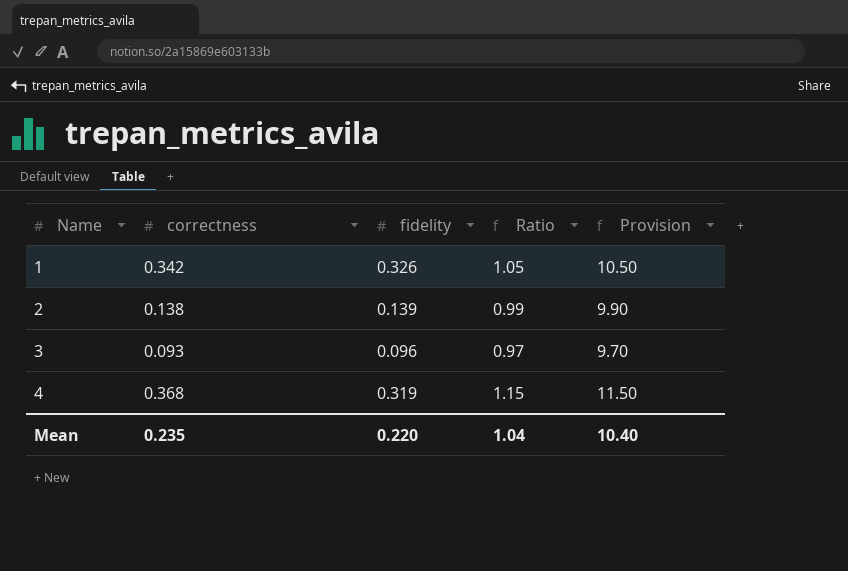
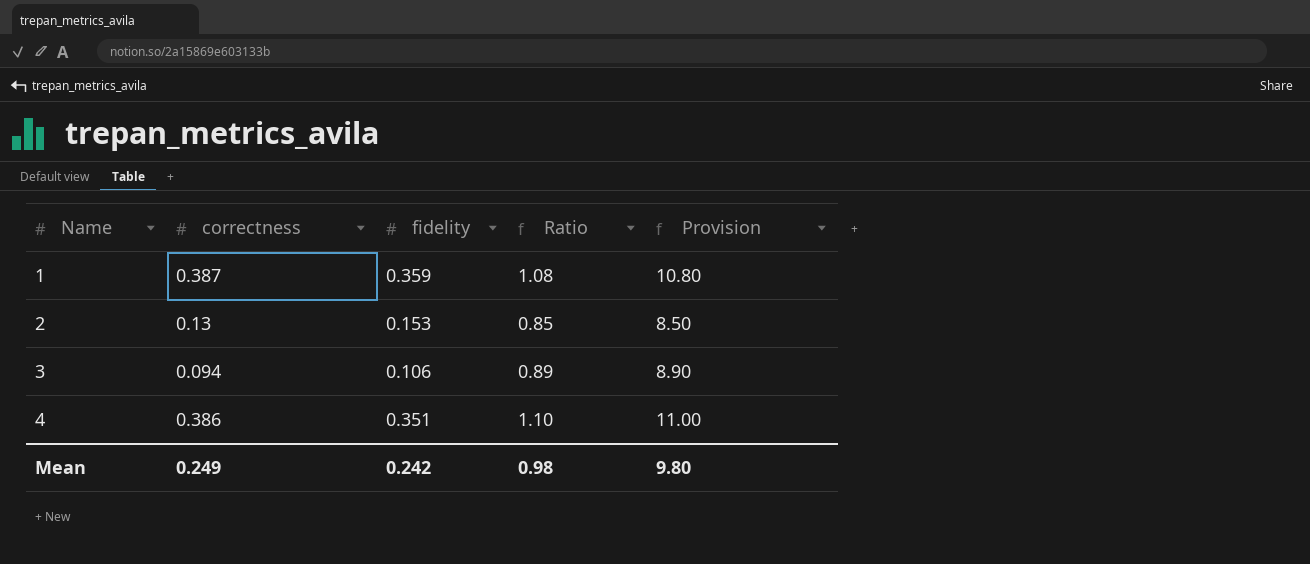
1 | correctness: 0.342 -> 0.387
1 | fidelity: 0.326 -> 0.359
1 | Ratio: 1.05 -> 1.08
1 | Provision: 10.50 -> 10.80
2 | correctness: 0.138 -> 0.13
2 | fidelity: 0.139 -> 0.153
2 | Ratio: 0.99 -> 0.85
2 | Provision: 9.90 -> 8.50
3 | correctness: 0.093 -> 0.094
3 | fidelity: 0.096 -> 0.106
3 | Ratio: 0.97 -> 0.89
3 | Provision: 9.70 -> 8.90
4 | correctness: 0.368 -> 0.386
4 | fidelity: 0.319 -> 0.351
4 | Ratio: 1.15 -> 1.10
4 | Provision: 11.50 -> 11.00
Mean | correctness: 0.235 -> 0.249
Mean | fidelity: 0.220 -> 0.242
Mean | Ratio: 1.04 -> 0.98
Mean | Provision: 10.40 -> 9.80

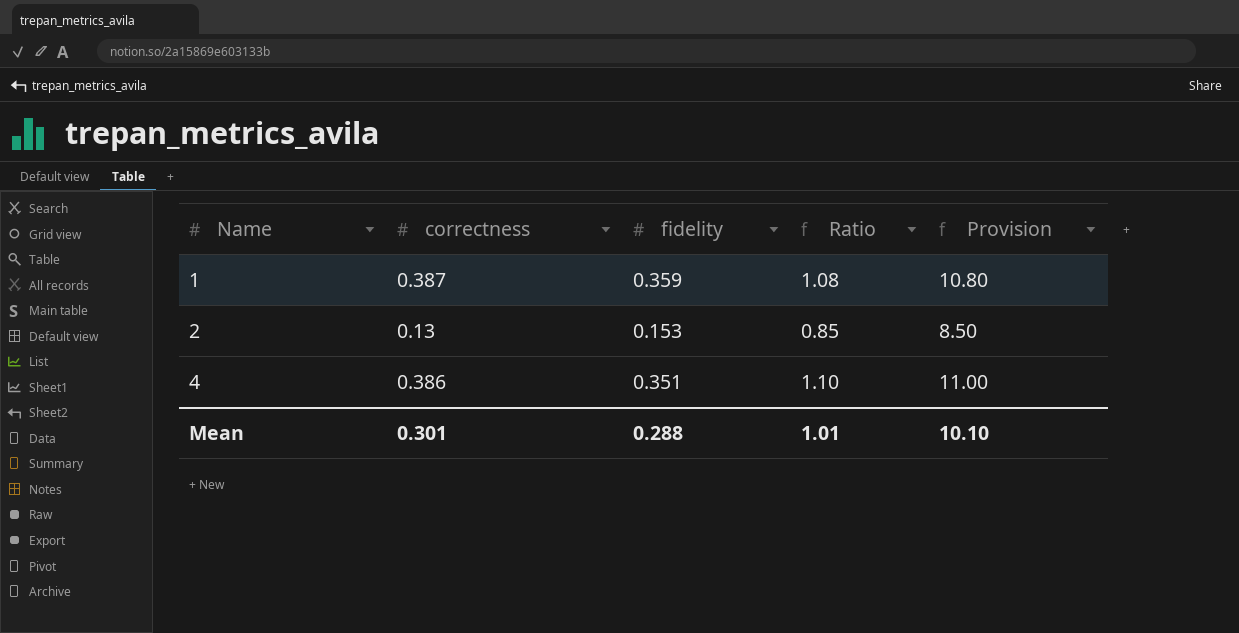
row 3: 0.094 | 0.106 | 0.89 | 8.90 -> none
Mean | correctness: 0.249 -> 0.301
Mean | fidelity: 0.242 -> 0.288
Mean | Ratio: 0.98 -> 1.01
Mean | Provision: 9.80 -> 10.10

